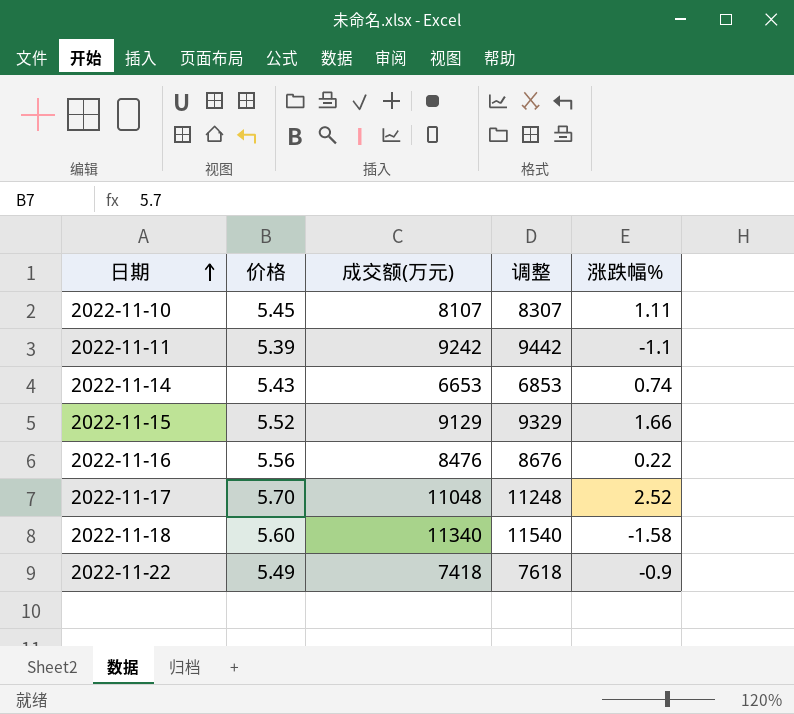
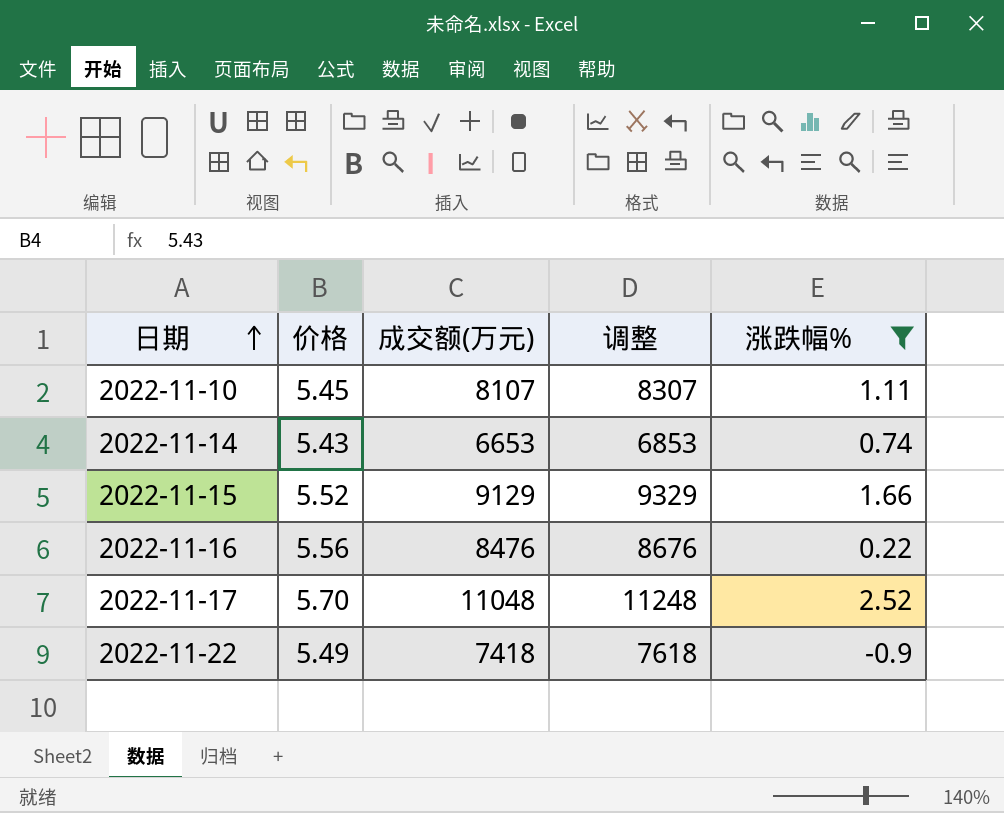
filter: none -> 涨跌幅% >= -0.9

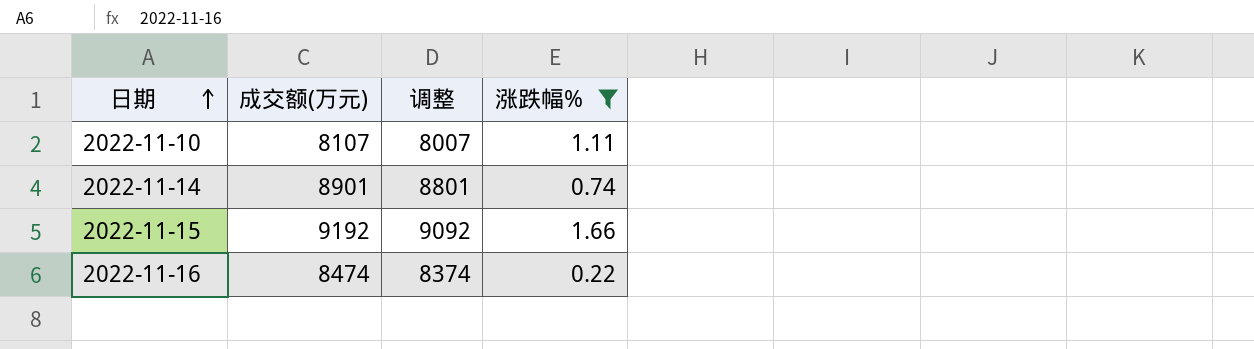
column 价格 | position: 2 -> none
column 调整 | formula: [成交额(万元)] + 200 -> [成交额(万元)] - 100
row 2022-11-17: 5.70 | 11048 | 11248 | 2.52 -> none
row 2022-11-22: 5.49 | 7418 | 7618 | -0.9 -> none
2022-11-14 | 成交额(万元): 6653 -> 8901
2022-11-15 | 成交额(万元): 9129 -> 9192
2022-11-16 | 成交额(万元): 8476 -> 8474

